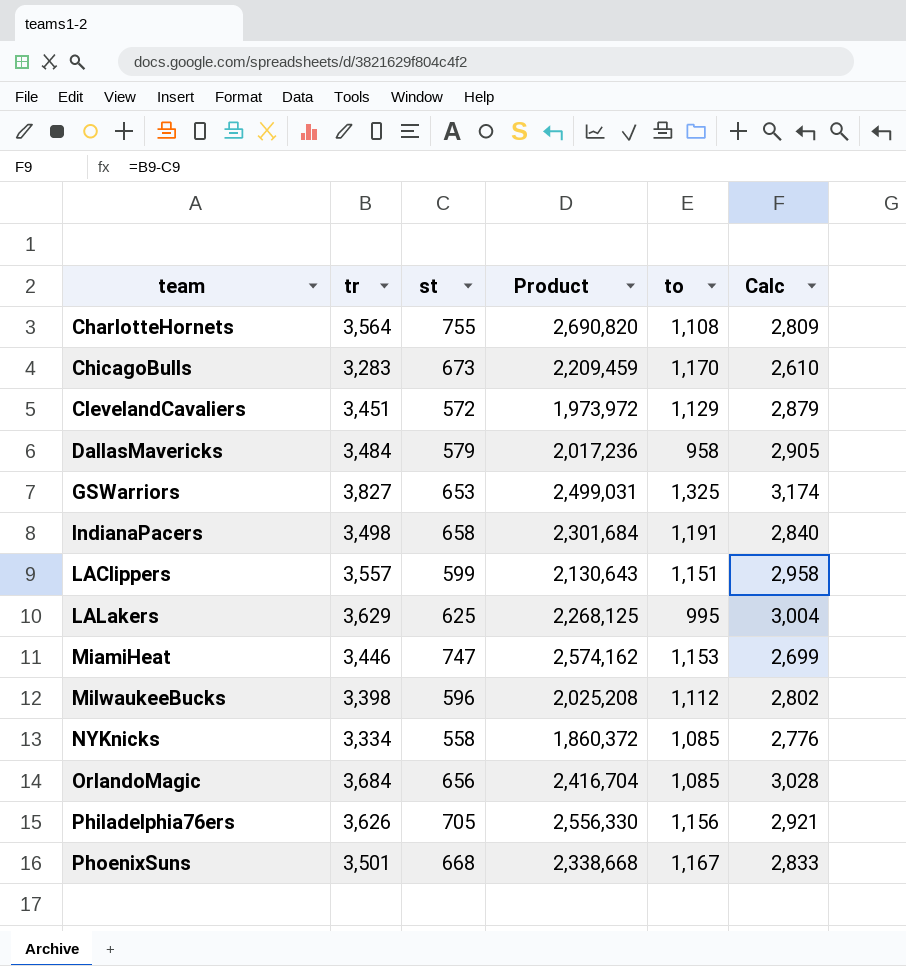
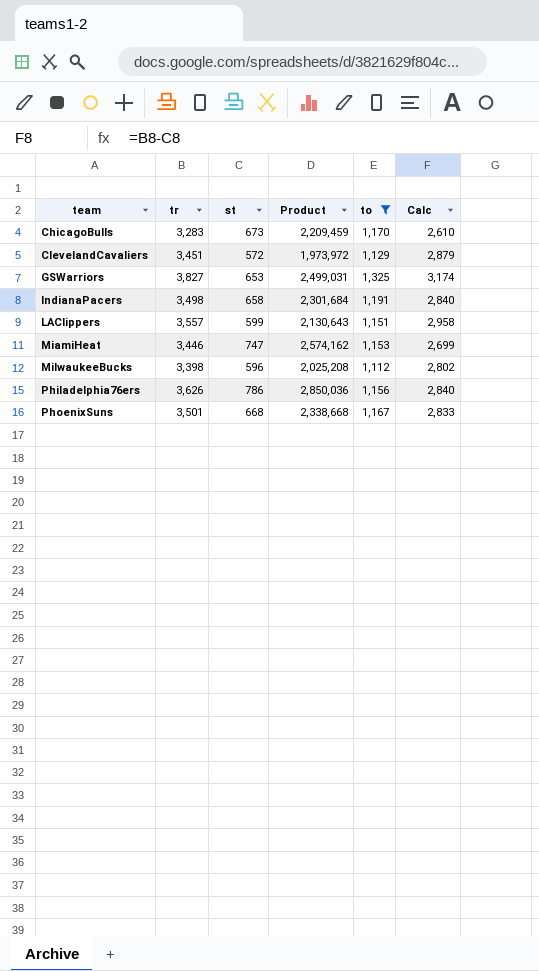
filter: none -> to >= 1,112
Philadelphia76ers | st: 705 -> 786
Philadelphia76ers | Product: 2,556,330 -> 2,850,036
Philadelphia76ers | Calc: 2,921 -> 2,840

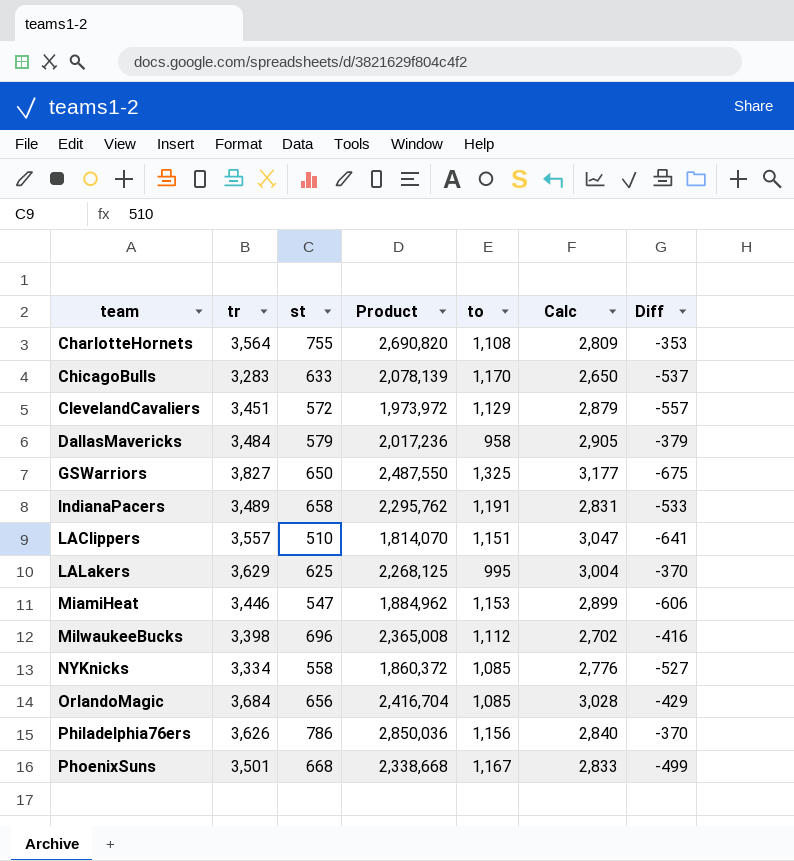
filter: to >= 1,112 -> none
column Diff | formula: none -> [st] - [to]
ChicagoBulls | st: 673 -> 633
ChicagoBulls | Product: 2,209,459 -> 2,078,139
ChicagoBulls | Calc: 2,610 -> 2,650
GSWarriors | st: 653 -> 650
GSWarriors | Product: 2,499,031 -> 2,487,550
GSWarriors | Calc: 3,174 -> 3,177
IndianaPacers | tr: 3,498 -> 3,489
IndianaPacers | Product: 2,301,684 -> 2,295,762
IndianaPacers | Calc: 2,840 -> 2,831
LAClippers | st: 599 -> 510
LAClippers | Product: 2,130,643 -> 1,814,070
LAClippers | Calc: 2,958 -> 3,047
MiamiHeat | st: 747 -> 547
MiamiHeat | Product: 2,574,162 -> 1,884,962
MiamiHeat | Calc: 2,699 -> 2,899
MilwaukeeBucks | st: 596 -> 696
MilwaukeeBucks | Product: 2,025,208 -> 2,365,008
MilwaukeeBucks | Calc: 2,802 -> 2,702

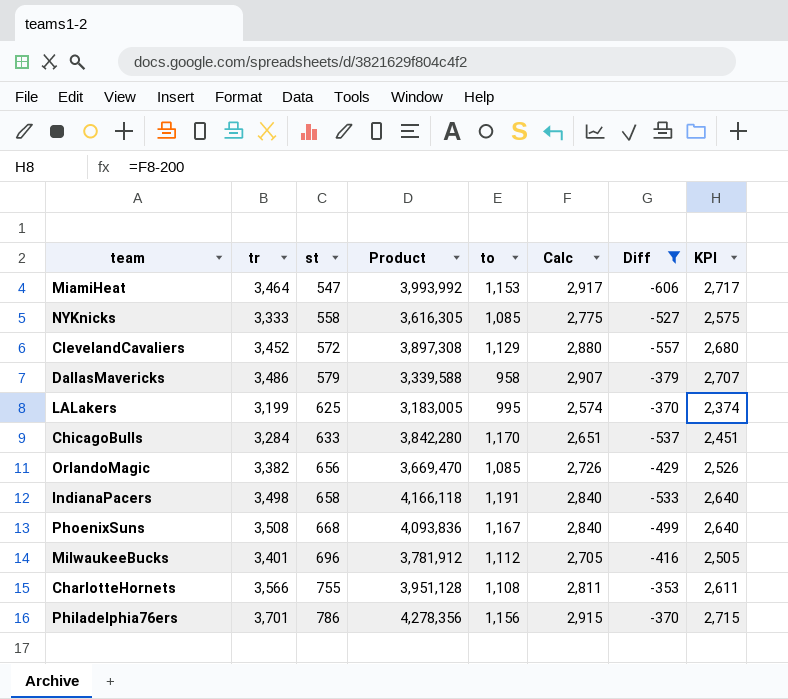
filter: none -> Diff >= -606
row order: team ascending -> st ascending
column Product | formula: [tr] * [st] -> [tr] * [to]
column KPI | formula: none -> [Calc] - 200
MiamiHeat | tr: 3,446 -> 3,464
MiamiHeat | Calc: 2,899 -> 2,917
NYKnicks | tr: 3,334 -> 3,333
NYKnicks | Calc: 2,776 -> 2,775
ClevelandCavaliers | tr: 3,451 -> 3,452
ClevelandCavaliers | Calc: 2,879 -> 2,880
DallasMavericks | tr: 3,484 -> 3,486
DallasMavericks | Calc: 2,905 -> 2,907
LALakers | tr: 3,629 -> 3,199
LALakers | Calc: 3,004 -> 2,574
ChicagoBulls | tr: 3,283 -> 3,284
ChicagoBulls | Calc: 2,650 -> 2,651
OrlandoMagic | tr: 3,684 -> 3,382
OrlandoMagic | Calc: 3,028 -> 2,726
IndianaPacers | tr: 3,489 -> 3,498
IndianaPacers | Calc: 2,831 -> 2,840
PhoenixSuns | tr: 3,501 -> 3,508
PhoenixSuns | Calc: 2,833 -> 2,840
MilwaukeeBucks | tr: 3,398 -> 3,401
MilwaukeeBucks | Calc: 2,702 -> 2,705
CharlotteHornets | tr: 3,564 -> 3,566
CharlotteHornets | Calc: 2,809 -> 2,811
Philadelphia76ers | tr: 3,626 -> 3,701
Philadelphia76ers | Calc: 2,840 -> 2,915

